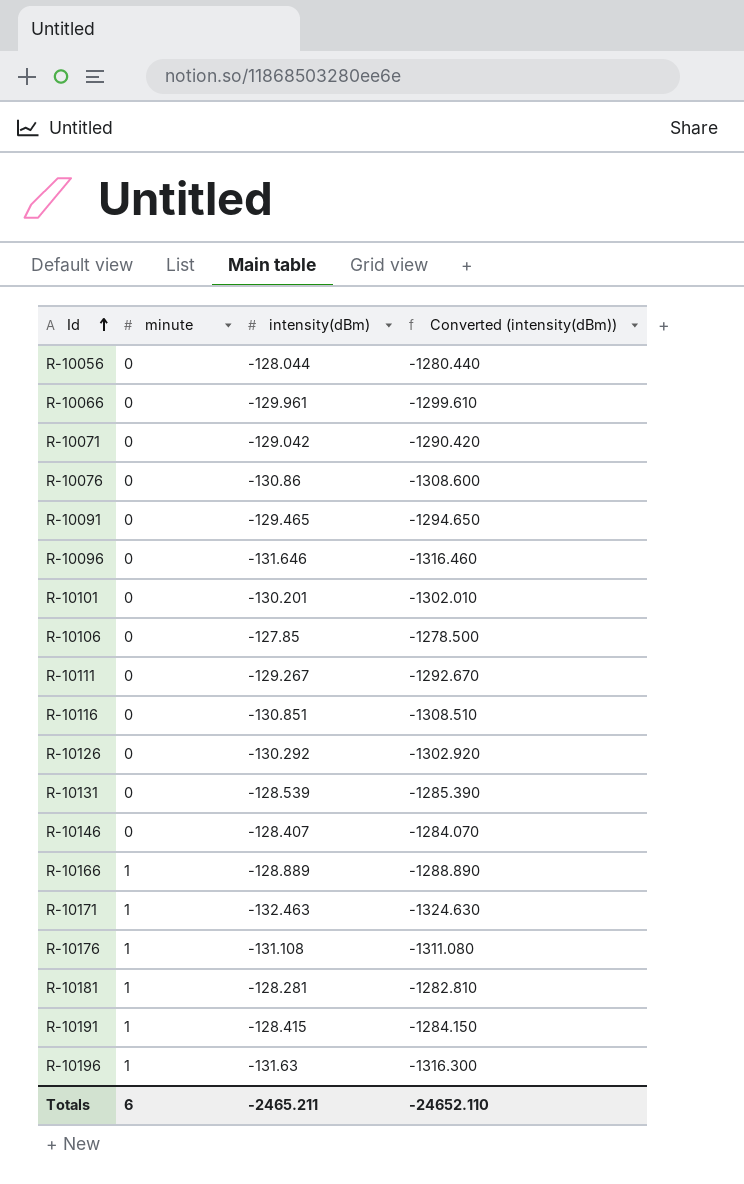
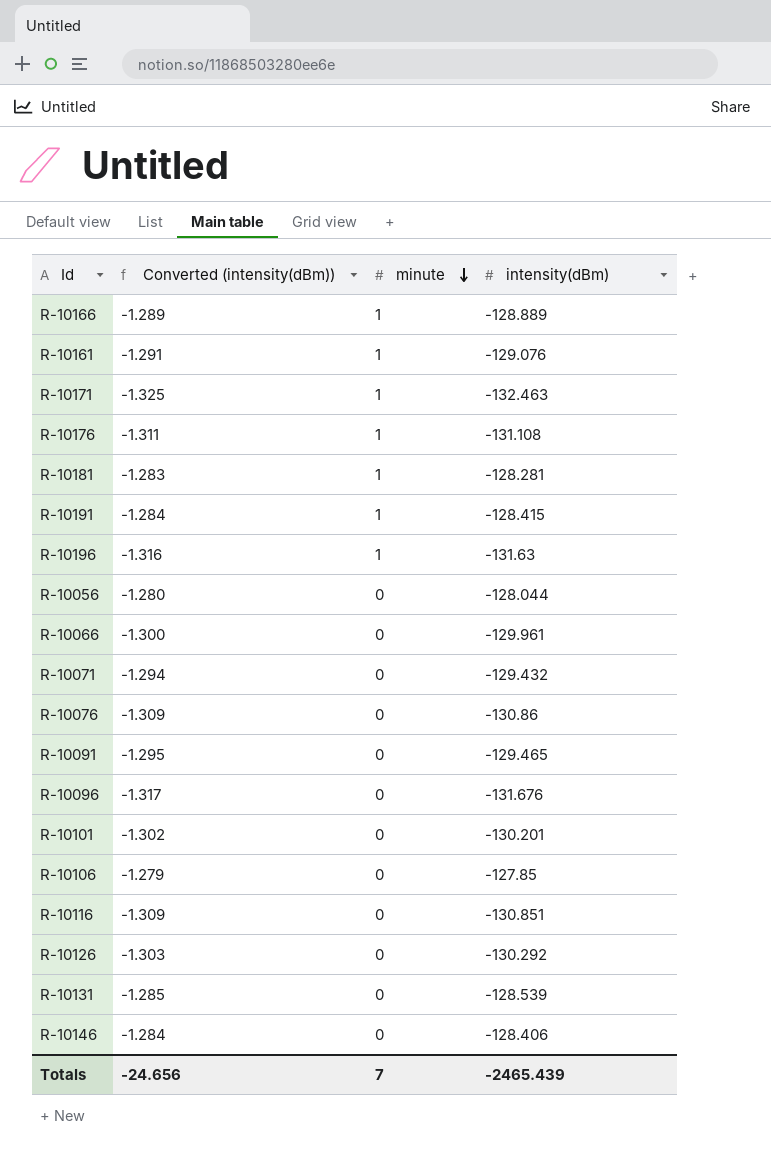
row order: Id ascending -> minute descending
column Converted (intensity(dBm)) | formula: [intensity(dBm)] * 10 -> [intensity(dBm)] * 0.01
column Converted (intensity(dBm)) | position: 4 -> 2
row R-10111: 0 | -129.267 | -1292.670 -> none
row R-10161: none -> -1.291 | 1 | -129.076
R-10071 | intensity(dBm): -129.042 -> -129.432
R-10096 | intensity(dBm): -131.646 -> -131.676
R-10146 | intensity(dBm): -128.407 -> -128.406
Totals | Converted (intensity(dBm)): -24652.110 -> -24.656
Totals | minute: 6 -> 7
Totals | intensity(dBm): -2465.211 -> -2465.439

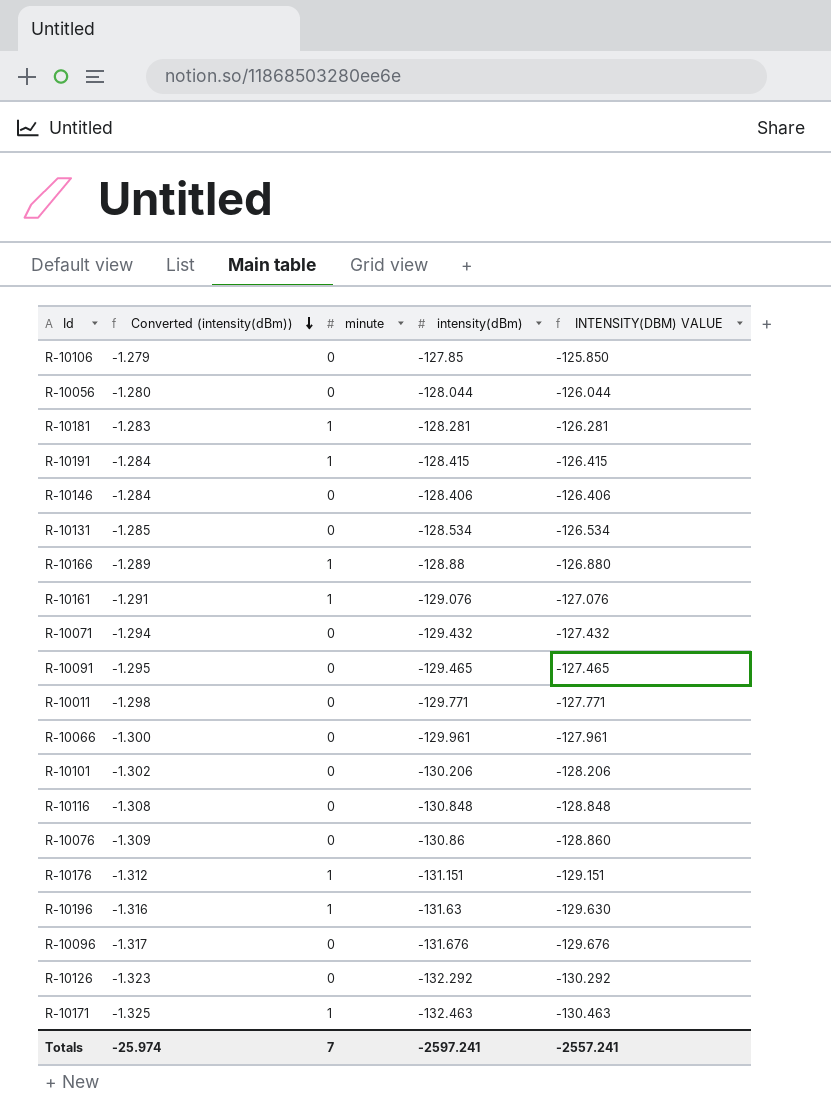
row order: minute descending -> Converted (intensity(dBm)) descending
column INTENSITY(DBM) VALUE | formula: none -> [intensity(dBm)] + 2
R-10131 | intensity(dBm): -128.539 -> -128.534
R-10166 | intensity(dBm): -128.889 -> -128.88
row R-10011: none -> -1.298 | 0 | -129.771 | -127.771
R-10101 | intensity(dBm): -130.201 -> -130.206
R-10116 | Converted (intensity(dBm)): -1.309 -> -1.308
R-10116 | intensity(dBm): -130.851 -> -130.848
R-10176 | Converted (intensity(dBm)): -1.311 -> -1.312
R-10176 | intensity(dBm): -131.108 -> -131.151
R-10126 | Converted (intensity(dBm)): -1.303 -> -1.323
R-10126 | intensity(dBm): -130.292 -> -132.292
Totals | Converted (intensity(dBm)): -24.656 -> -25.974
Totals | intensity(dBm): -2465.439 -> -2597.241

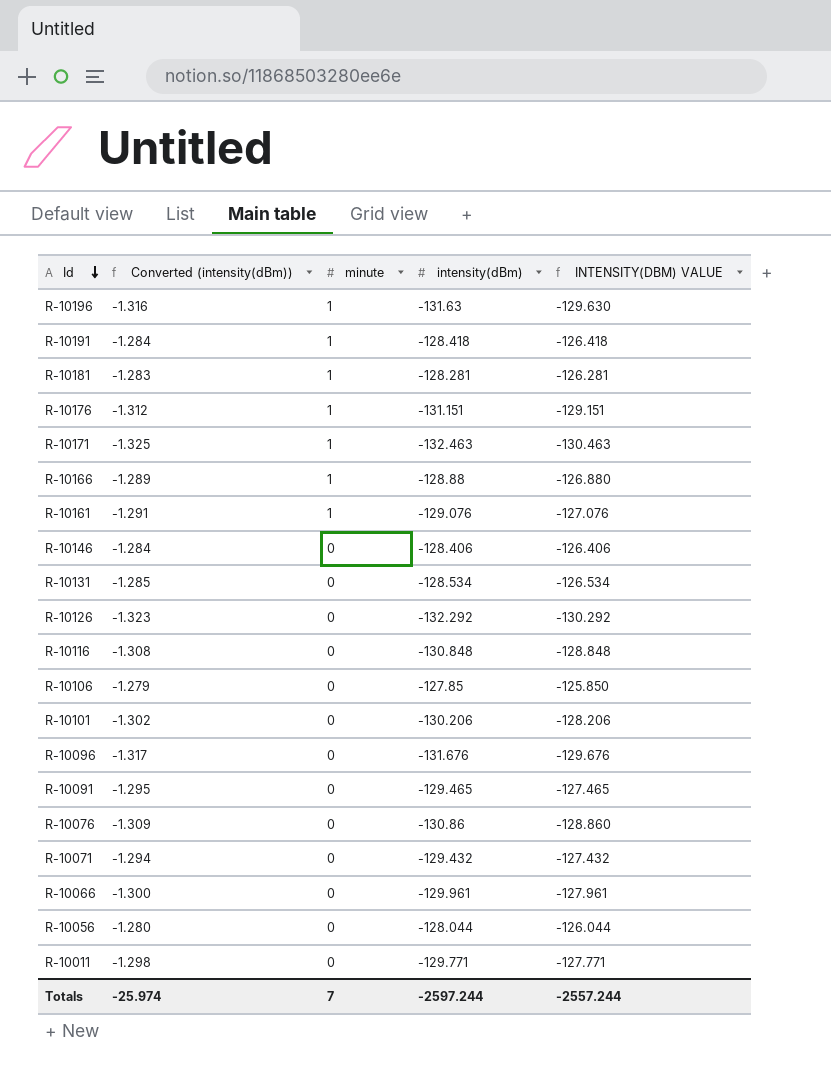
row order: Converted (intensity(dBm)) descending -> Id descending
R-10191 | intensity(dBm): -128.415 -> -128.418
R-10191 | INTENSITY(DBM) VALUE: -126.415 -> -126.418
Totals | intensity(dBm): -2597.241 -> -2597.244
Totals | INTENSITY(DBM) VALUE: -2557.241 -> -2557.244

